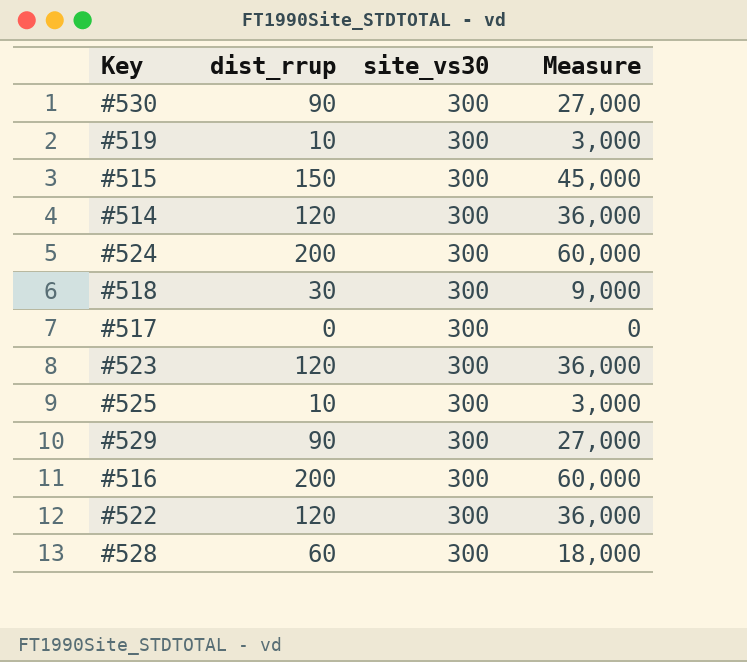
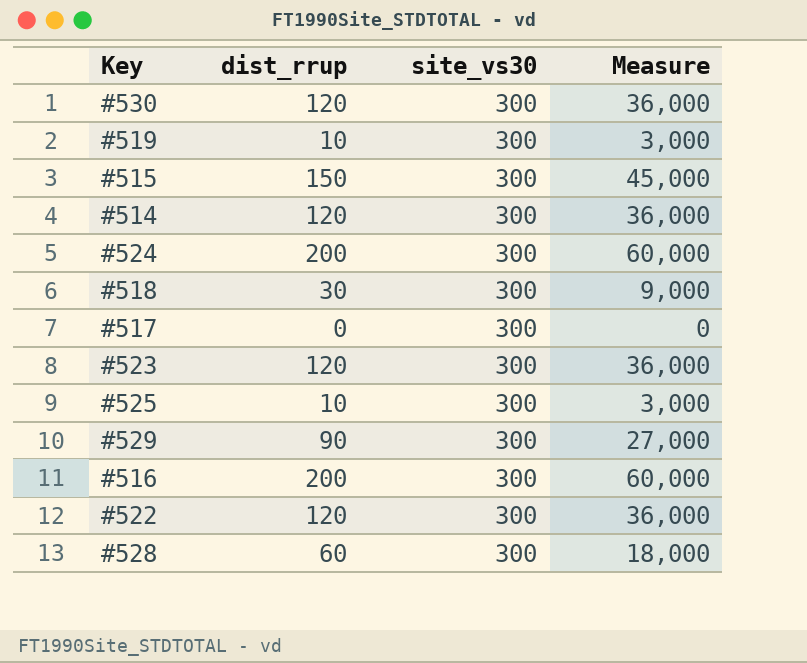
#530 | dist_rrup: 90 -> 120
#530 | Measure: 27,000 -> 36,000

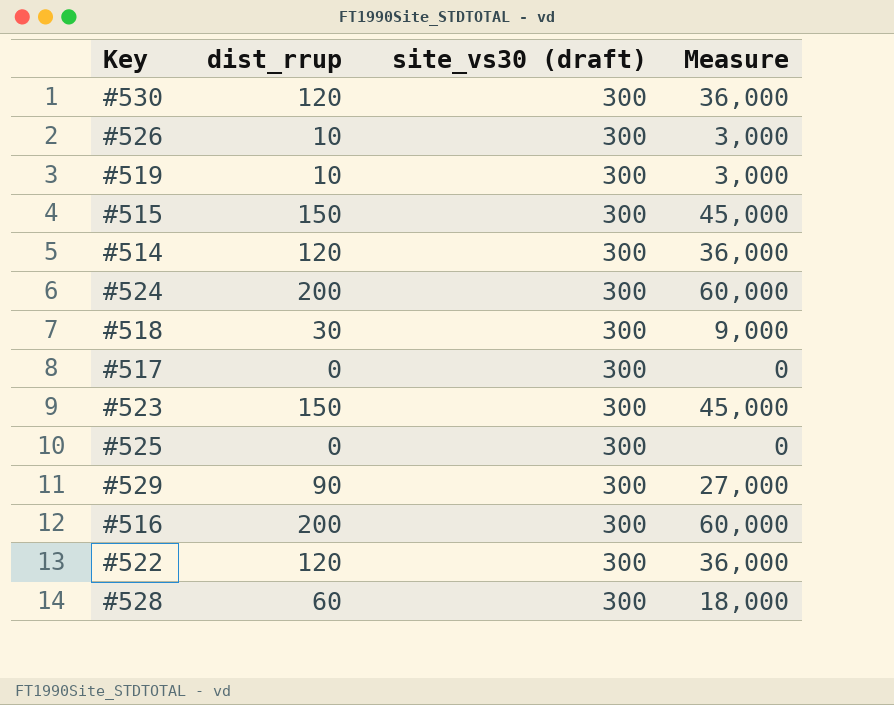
column name: site_vs30 -> site_vs30 (draft)
row #526: none -> 10 | 300 | 3,000
#523 | dist_rrup: 120 -> 150
#523 | Measure: 36,000 -> 45,000
#525 | dist_rrup: 10 -> 0
#525 | Measure: 3,000 -> 0

